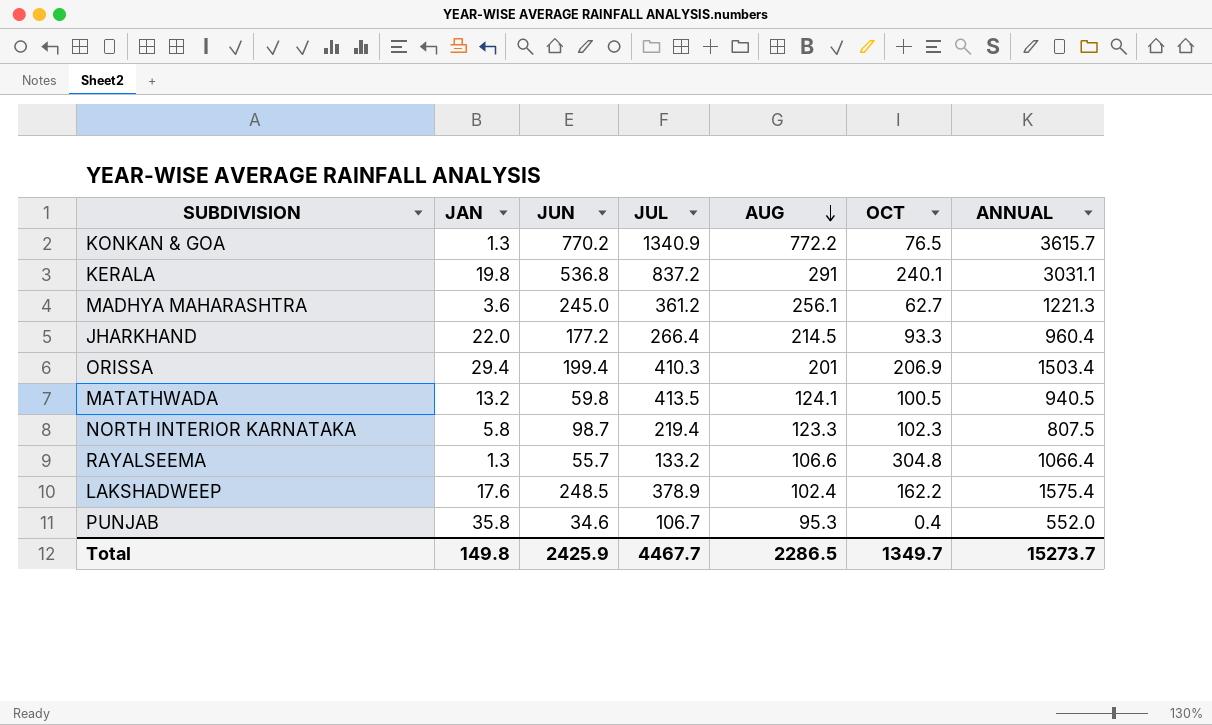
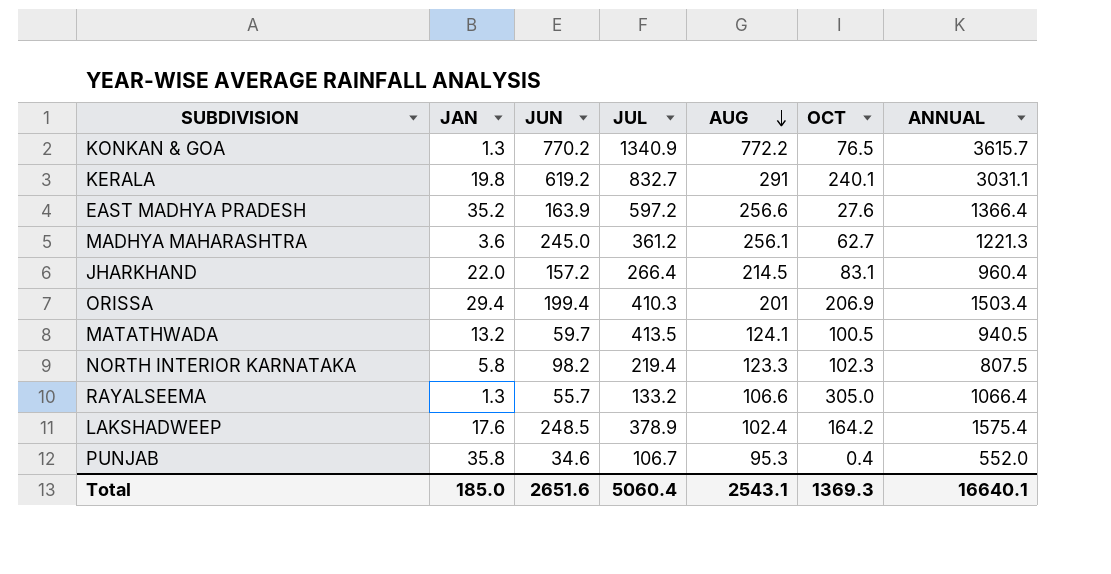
KERALA | JUN: 536.8 -> 619.2
KERALA | JUL: 837.2 -> 832.7
row EAST MADHYA PRADESH: none -> 35.2 | 163.9 | 597.2 | 256.6 | 27.6 | 1366.4
JHARKHAND | JUN: 177.2 -> 157.2
JHARKHAND | OCT: 93.3 -> 83.1
MATATHWADA | JUN: 59.8 -> 59.7
NORTH INTERIOR KARNATAKA | JUN: 98.7 -> 98.2
RAYALSEEMA | OCT: 304.8 -> 305.0
LAKSHADWEEP | OCT: 162.2 -> 164.2
Total | JAN: 149.8 -> 185.0
Total | JUN: 2425.9 -> 2651.6
Total | JUL: 4467.7 -> 5060.4
Total | AUG: 2286.5 -> 2543.1
Total | OCT: 1349.7 -> 1369.3
Total | ANNUAL: 15273.7 -> 16640.1

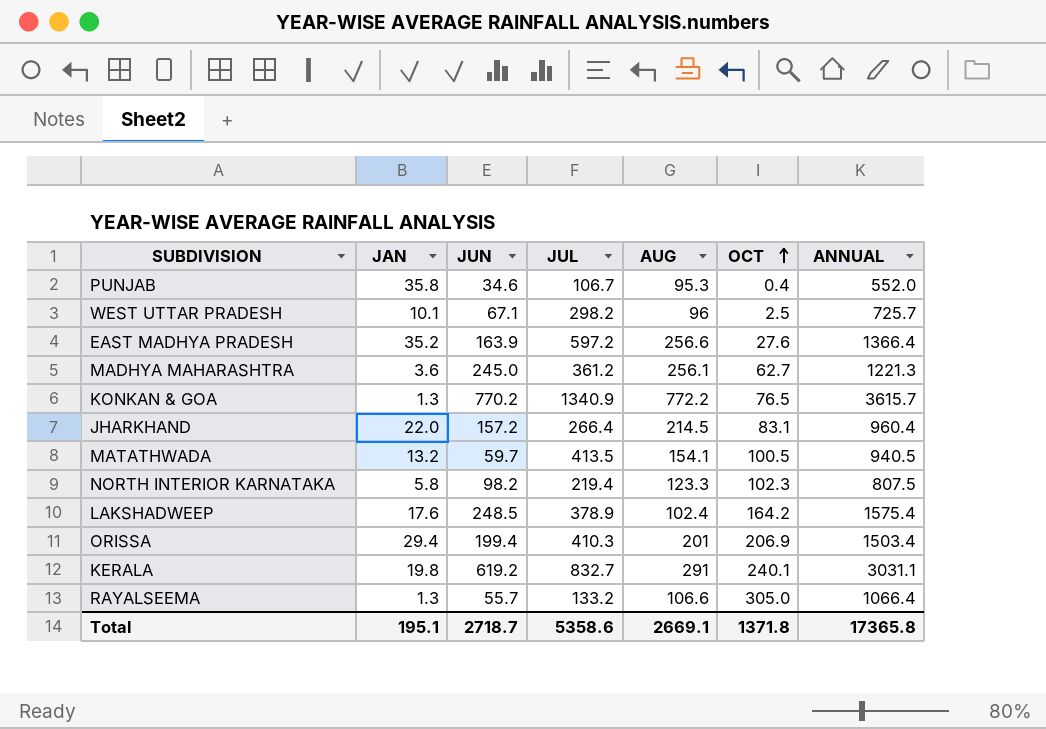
row order: AUG descending -> OCT ascending
row WEST UTTAR PRADESH: none -> 10.1 | 67.1 | 298.2 | 96 | 2.5 | 725.7
MATATHWADA | AUG: 124.1 -> 154.1
Total | JAN: 185.0 -> 195.1
Total | JUN: 2651.6 -> 2718.7
Total | JUL: 5060.4 -> 5358.6
Total | AUG: 2543.1 -> 2669.1
Total | OCT: 1369.3 -> 1371.8
Total | ANNUAL: 16640.1 -> 17365.8

